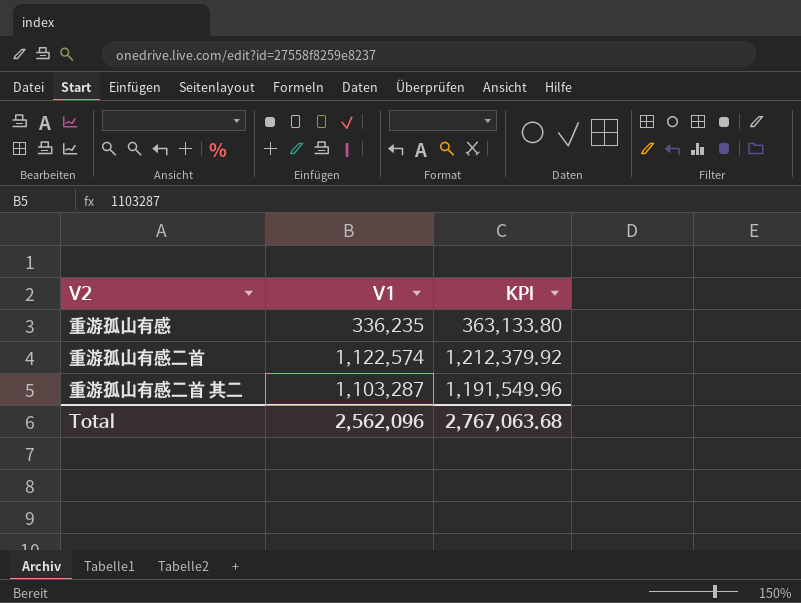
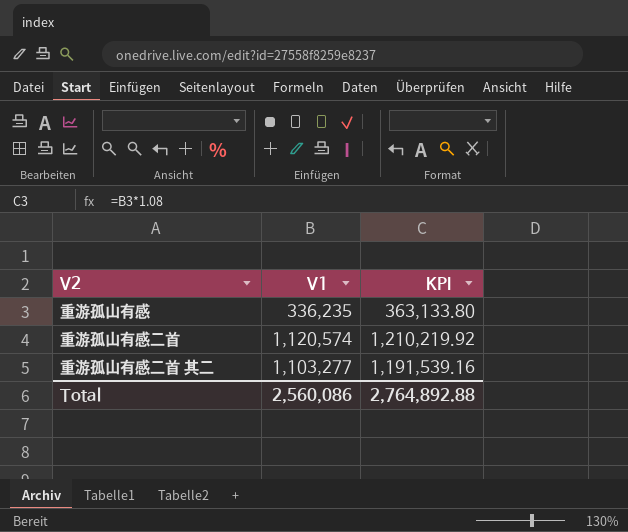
重游孤山有感二首 | V1: 1,122,574 -> 1,120,574
重游孤山有感二首 | KPI: 1,212,379.92 -> 1,210,219.92
重游孤山有感二首 其二 | V1: 1,103,287 -> 1,103,277
重游孤山有感二首 其二 | KPI: 1,191,549.96 -> 1,191,539.16
Total | V1: 2,562,096 -> 2,560,086
Total | KPI: 2,767,063.68 -> 2,764,892.88

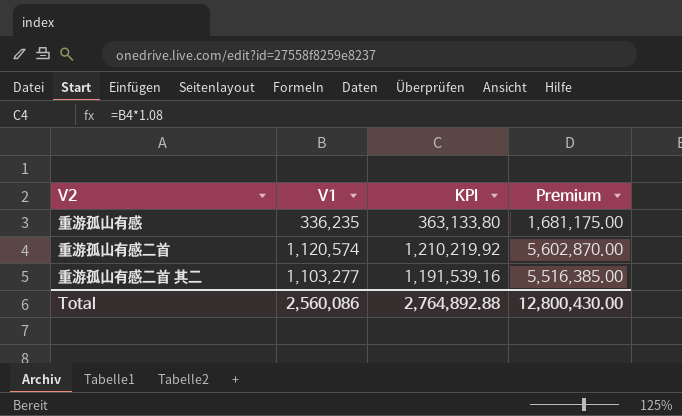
column Premium | formula: none -> [V1] * 5

